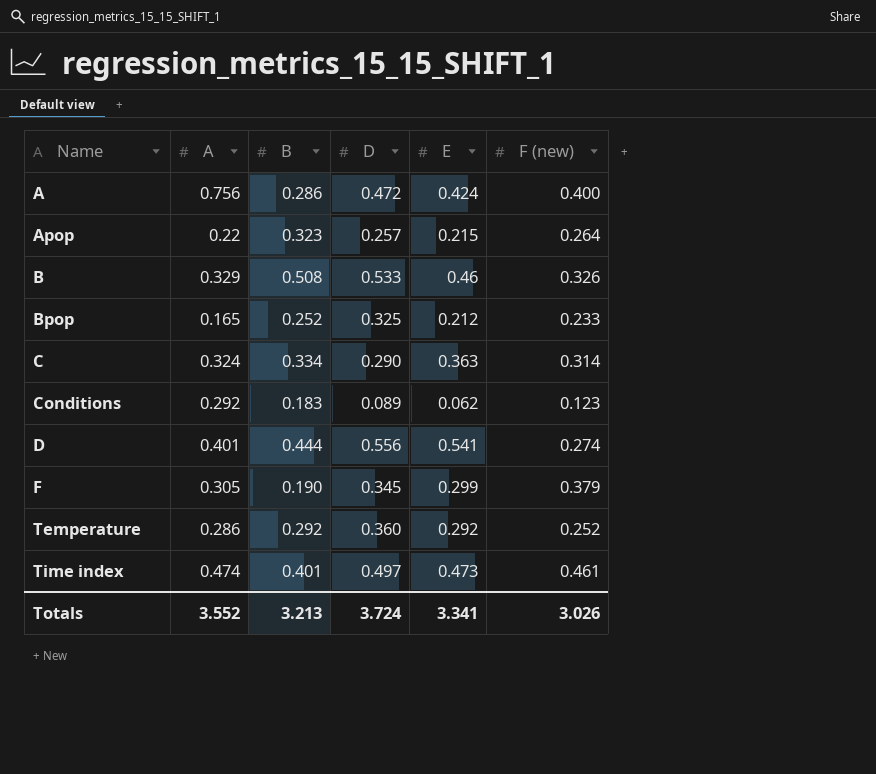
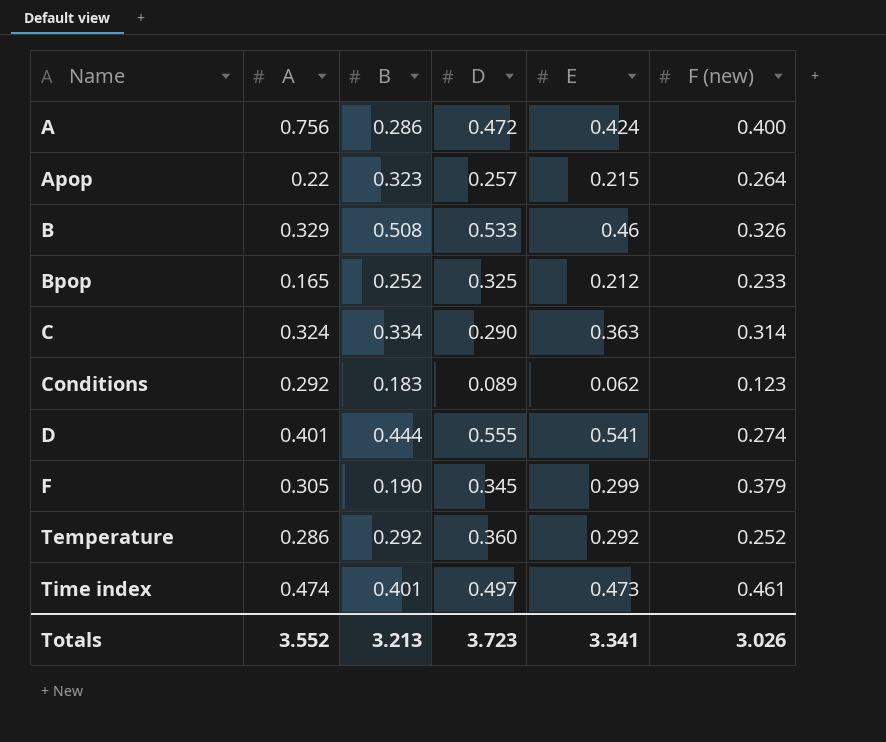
D | D: 0.556 -> 0.555
Totals | D: 3.724 -> 3.723

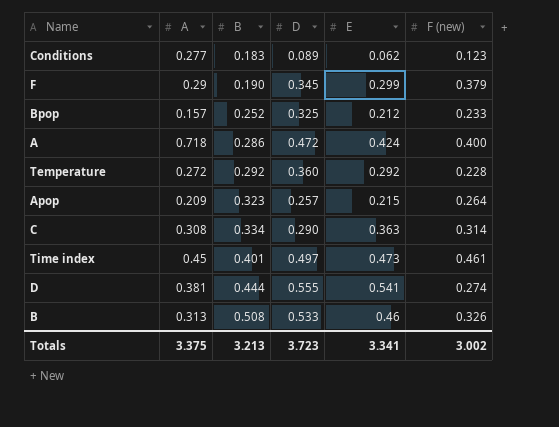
row order: Name ascending -> B ascending
Conditions | A: 0.292 -> 0.277
F | A: 0.305 -> 0.29
Bpop | A: 0.165 -> 0.157
A | A: 0.756 -> 0.718
Temperature | A: 0.286 -> 0.272
Temperature | F (new): 0.252 -> 0.228
Apop | A: 0.22 -> 0.209
C | A: 0.324 -> 0.308
Time index | A: 0.474 -> 0.45
D | A: 0.401 -> 0.381
B | A: 0.329 -> 0.313
Totals | A: 3.552 -> 3.375
Totals | F (new): 3.026 -> 3.002

